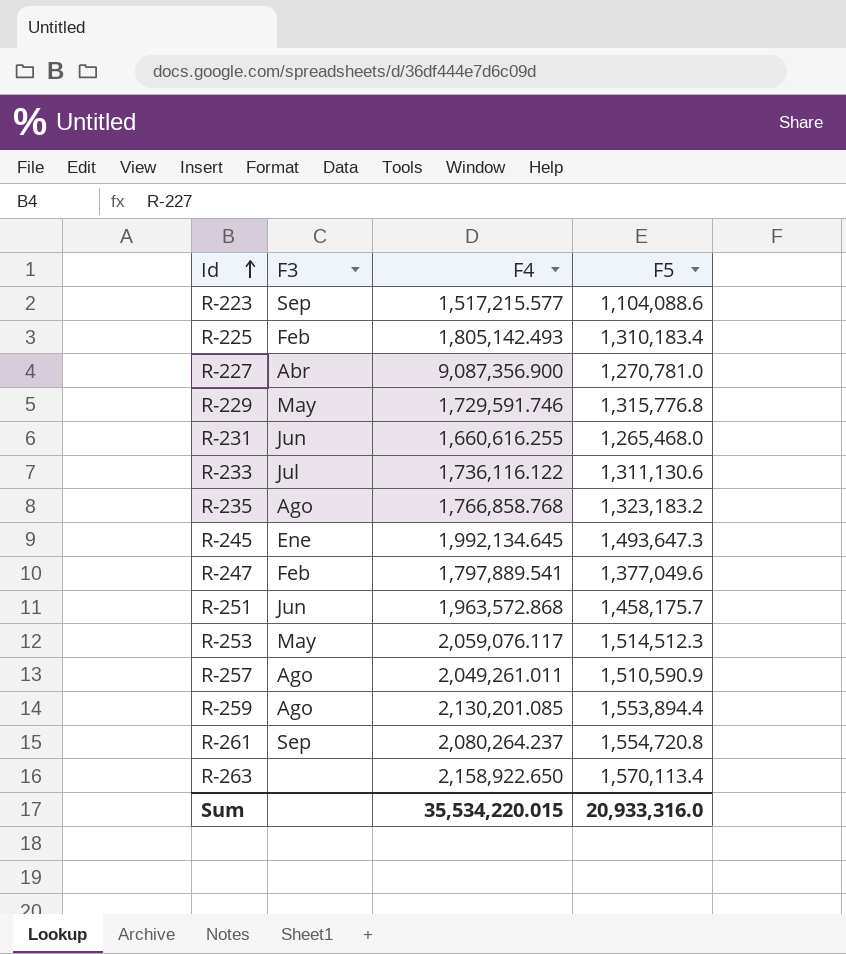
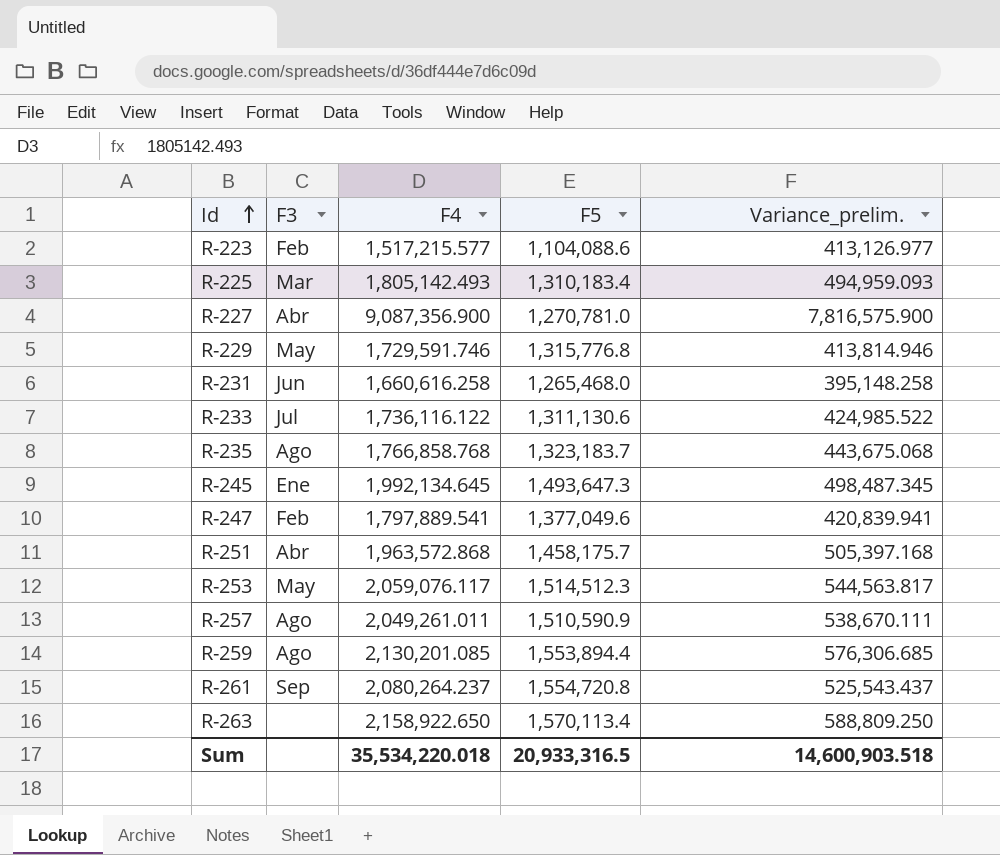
column Variance_prelim. | formula: none -> [F4] - [F5]
R-223 | F3: Sep -> Feb
R-225 | F3: Feb -> Mar
R-231 | F4: 1,660,616.255 -> 1,660,616.258
R-235 | F5: 1,323,183.2 -> 1,323,183.7
R-251 | F3: Jun -> Abr
Sum | F4: 35,534,220.015 -> 35,534,220.018
Sum | F5: 20,933,316.0 -> 20,933,316.5

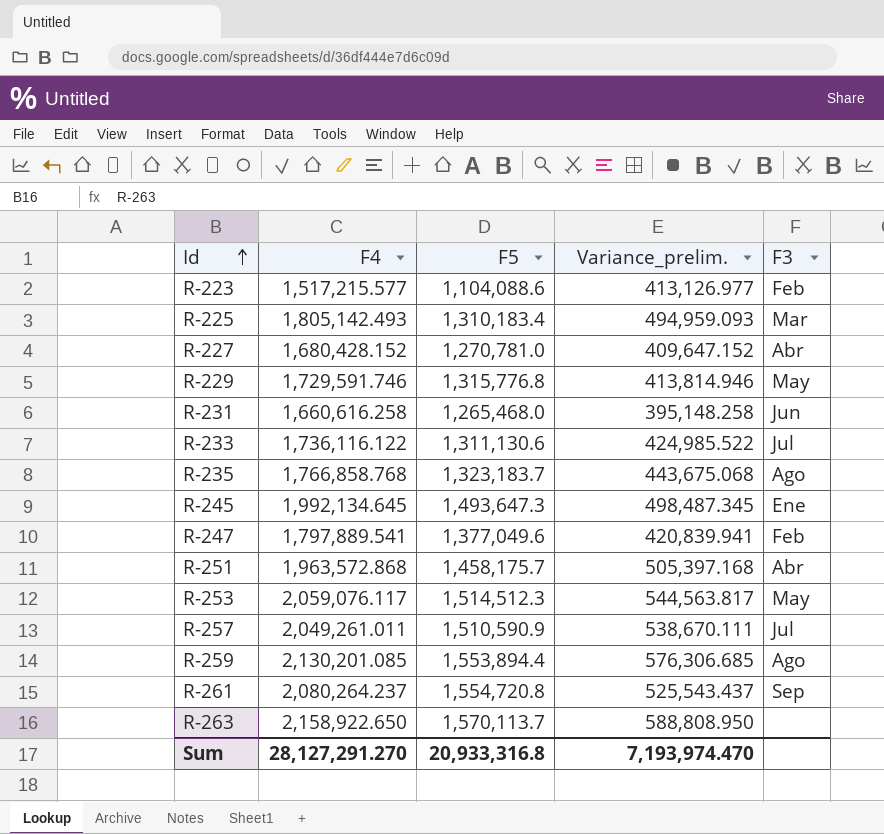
column F3 | position: 2 -> 5
R-227 | F4: 9,087,356.900 -> 1,680,428.152
R-227 | Variance_prelim.: 7,816,575.900 -> 409,647.152
R-257 | F3: Ago -> Jul
R-263 | F5: 1,570,113.4 -> 1,570,113.7
R-263 | Variance_prelim.: 588,809.250 -> 588,808.950
Sum | F4: 35,534,220.018 -> 28,127,291.270
Sum | F5: 20,933,316.5 -> 20,933,316.8
Sum | Variance_prelim.: 14,600,903.518 -> 7,193,974.470

